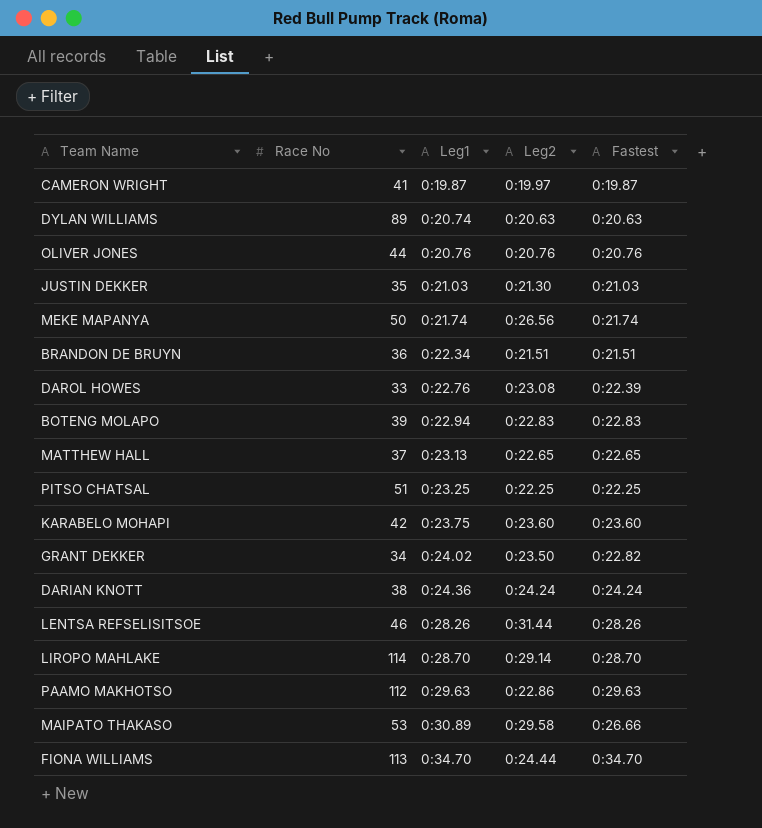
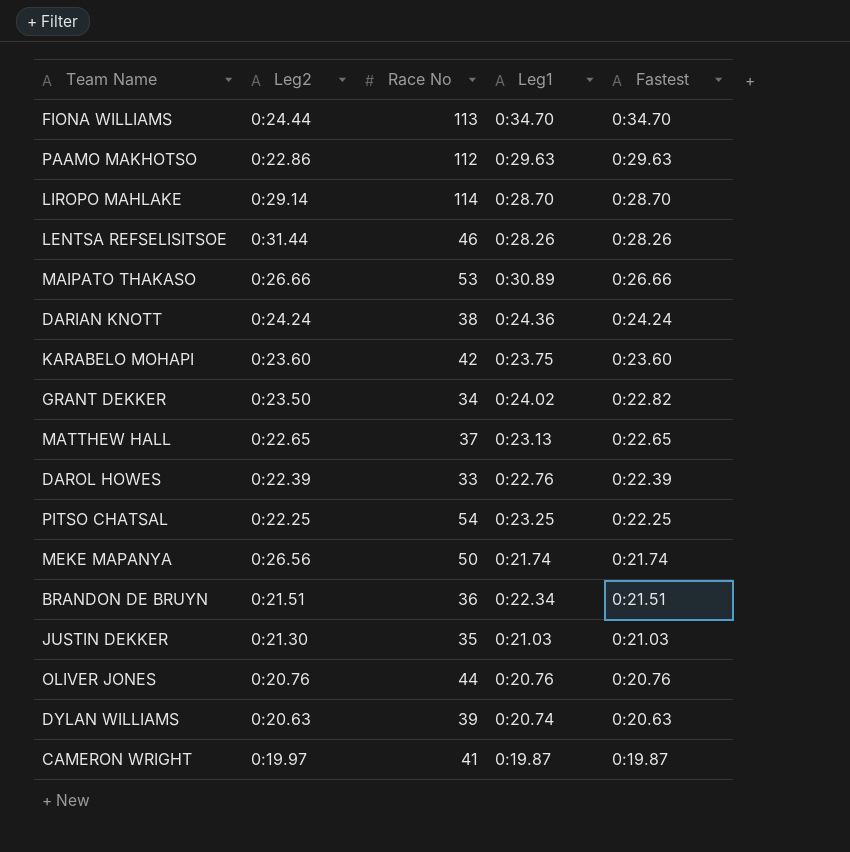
row order: Leg1 ascending -> Fastest descending
column Leg2 | position: 4 -> 2
row BOTENG MOLAPO: 39 | 0:22.94 | 0:22.83 | 0:22.83 -> none
MAIPATO THAKASO | Leg2: 0:29.58 -> 0:26.66
DAROL HOWES | Leg2: 0:23.08 -> 0:22.39
PITSO CHATSAL | Race No: 51 -> 54
DYLAN WILLIAMS | Race No: 89 -> 39

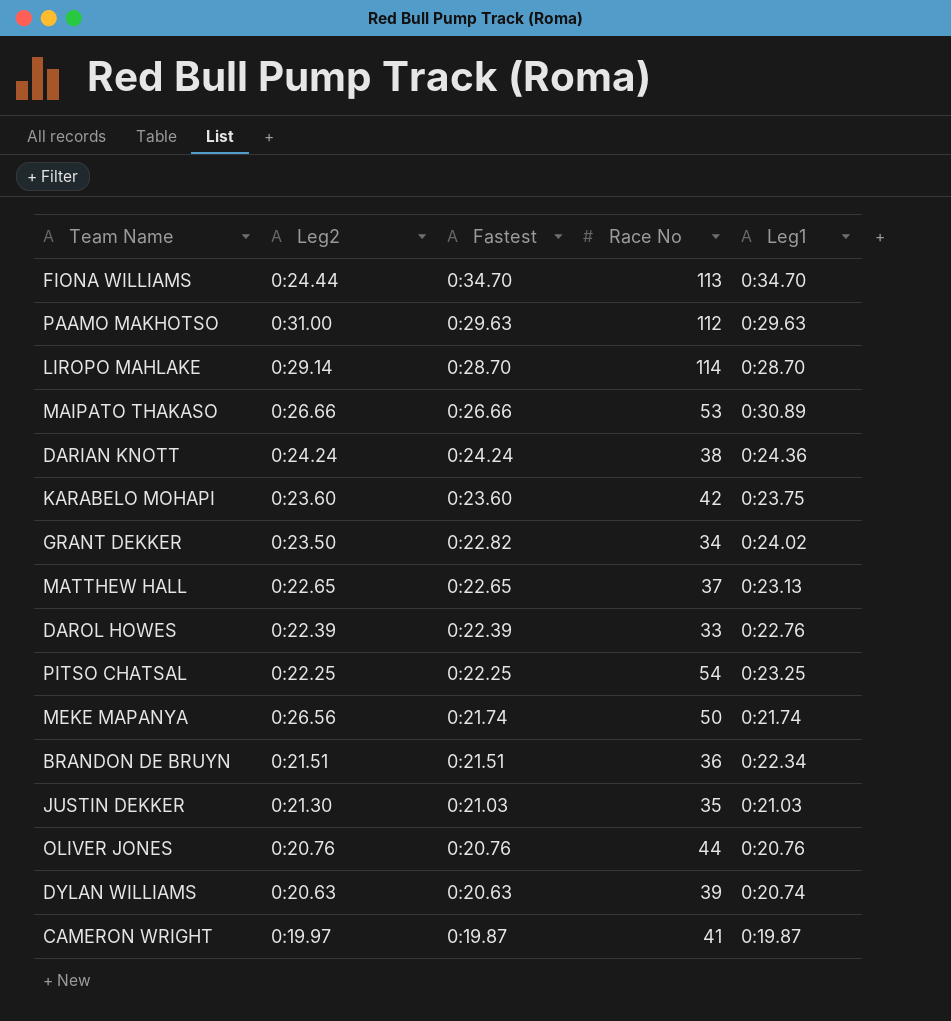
column Fastest | position: 5 -> 3
row LENTSA REFSELISITSOE: 0:31.44 | 46 | 0:28.26 | 0:28.26 -> none
PAAMO MAKHOTSO | Leg2: 0:22.86 -> 0:31.00

